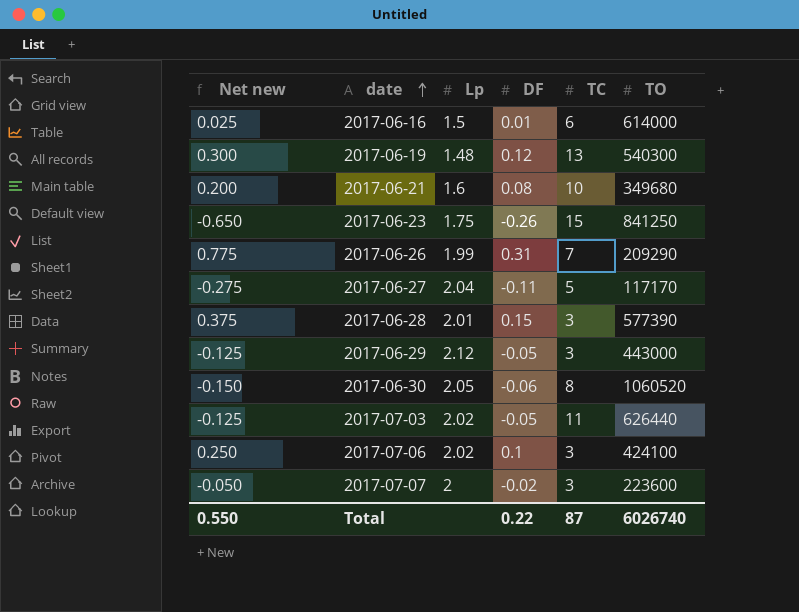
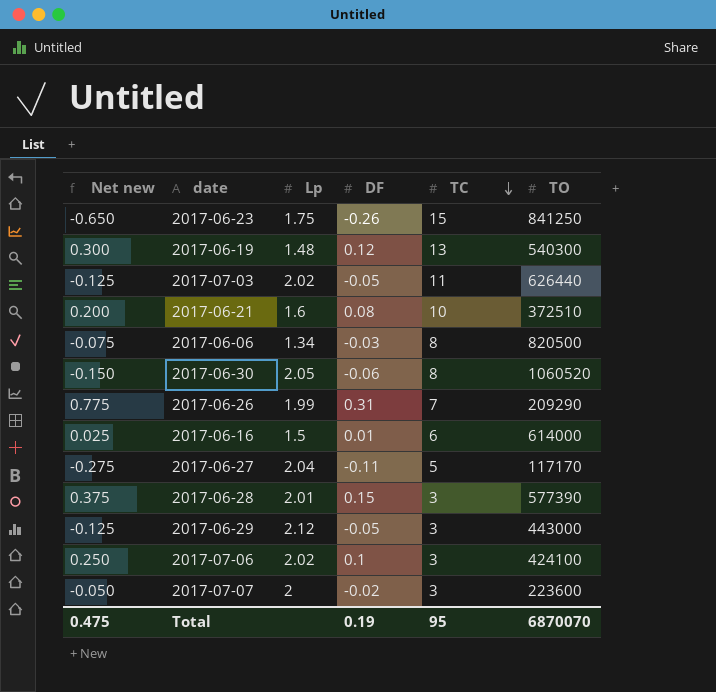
row order: date ascending -> TC descending
2017-06-21 | TO: 349680 -> 372510
row 2017-06-06: none -> -0.075 | 1.34 | -0.03 | 8 | 820500
Total | Net new: 0.550 -> 0.475
Total | DF: 0.22 -> 0.19
Total | TC: 87 -> 95
Total | TO: 6026740 -> 6870070

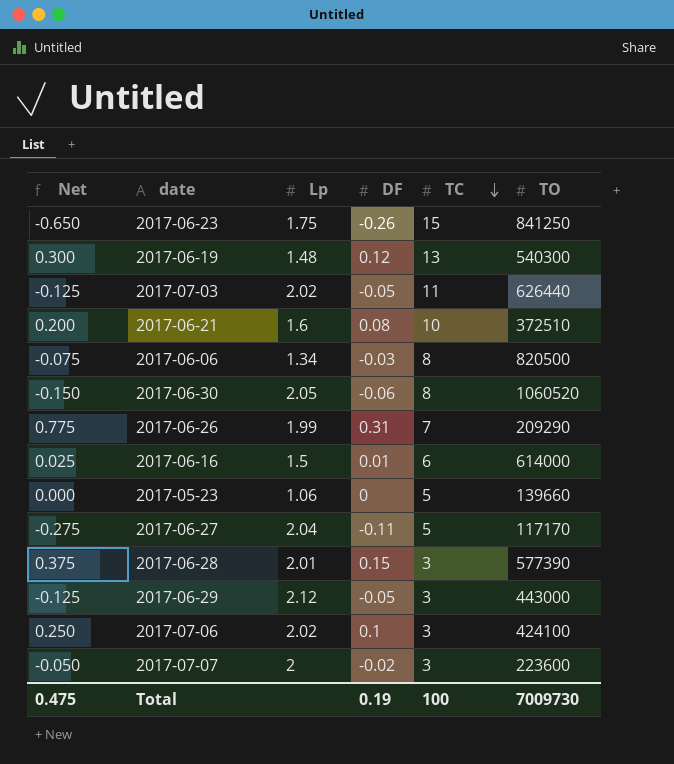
column name: Net new -> Net
row 2017-05-23: none -> 0.000 | 1.06 | 0 | 5 | 139660
Total | TC: 95 -> 100
Total | TO: 6870070 -> 7009730

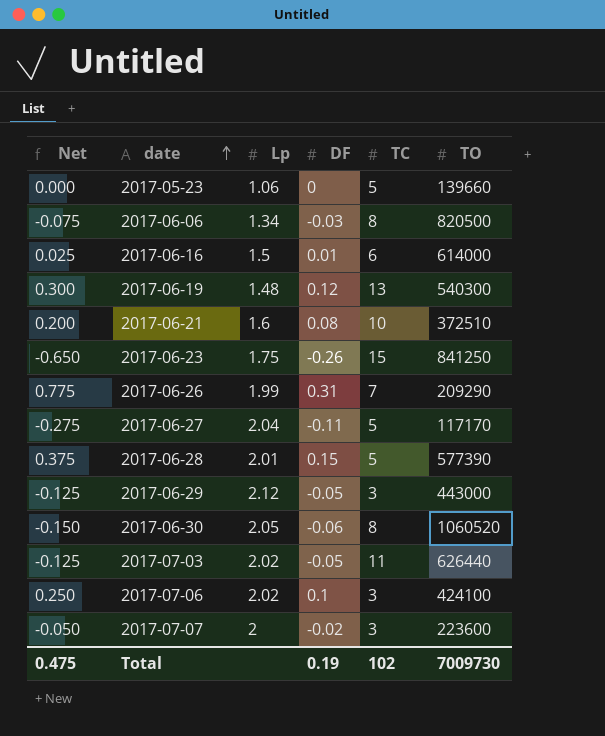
row order: TC descending -> date ascending
2017-06-28 | TC: 3 -> 5
Total | TC: 100 -> 102

